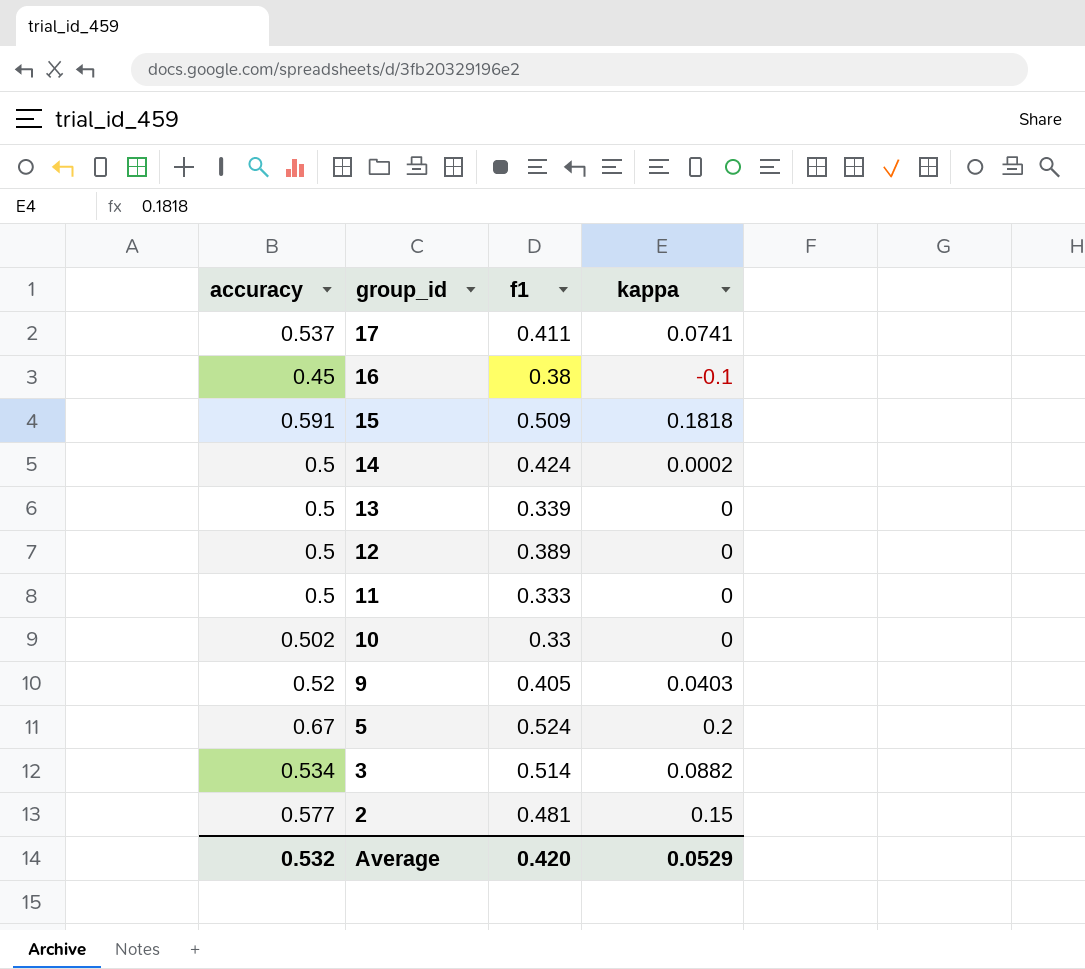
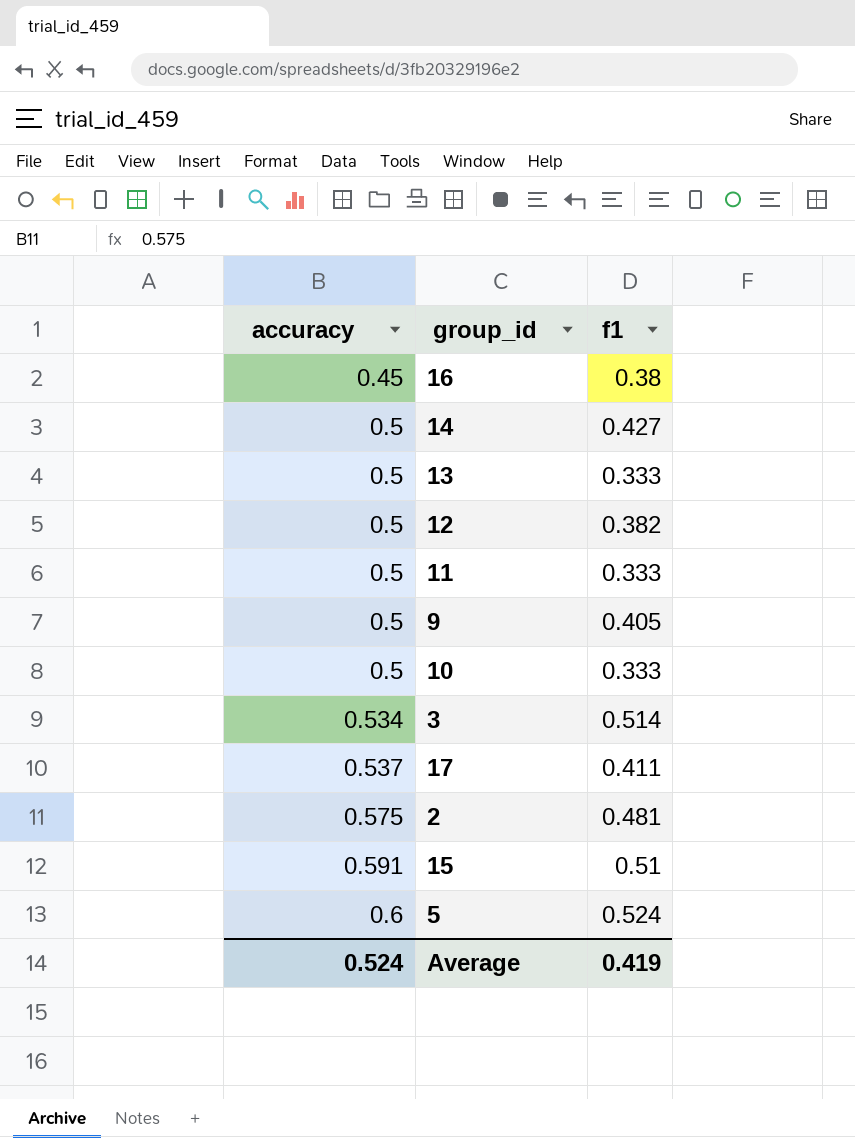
row order: group_id descending -> accuracy ascending
column kappa | position: 4 -> none
14 | f1: 0.424 -> 0.427
13 | f1: 0.339 -> 0.333
12 | f1: 0.389 -> 0.382
9 | accuracy: 0.52 -> 0.5
10 | accuracy: 0.502 -> 0.5
10 | f1: 0.33 -> 0.333
2 | accuracy: 0.577 -> 0.575
15 | f1: 0.509 -> 0.51
5 | accuracy: 0.67 -> 0.6
Average | accuracy: 0.532 -> 0.524
Average | f1: 0.420 -> 0.419

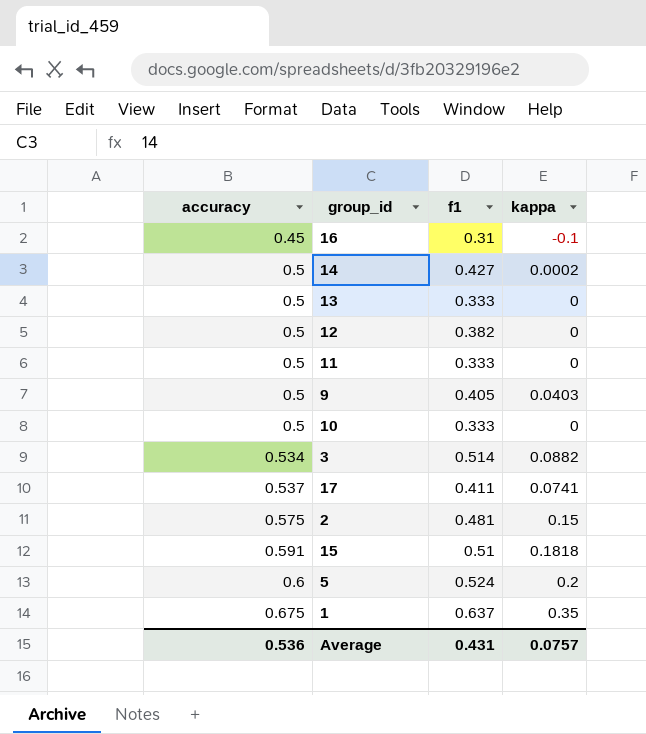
column kappa | position: none -> 4
16 | f1: 0.38 -> 0.31
row 1: none -> 0.675 | 0.637 | 0.35
Average | accuracy: 0.524 -> 0.536
Average | f1: 0.419 -> 0.431

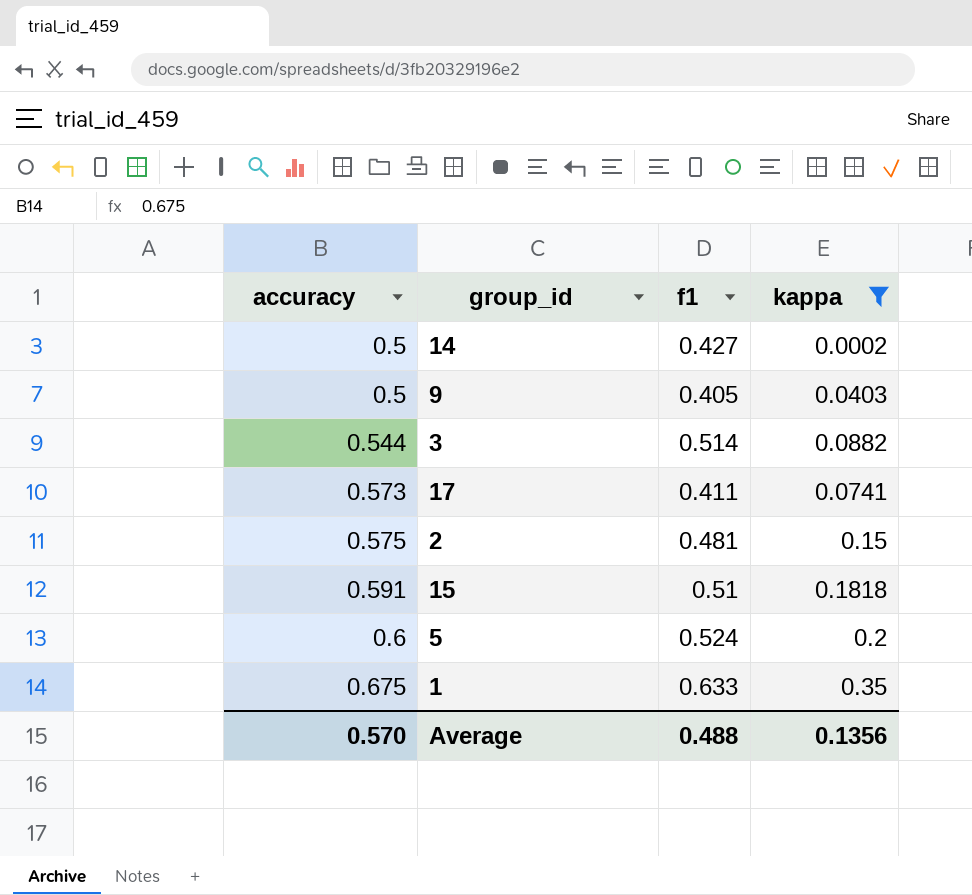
filter: none -> kappa >= 0.0002
3 | accuracy: 0.534 -> 0.544
17 | accuracy: 0.537 -> 0.573
1 | f1: 0.637 -> 0.633
Average | accuracy: 0.536 -> 0.570
Average | f1: 0.431 -> 0.488
Average | kappa: 0.0757 -> 0.1356

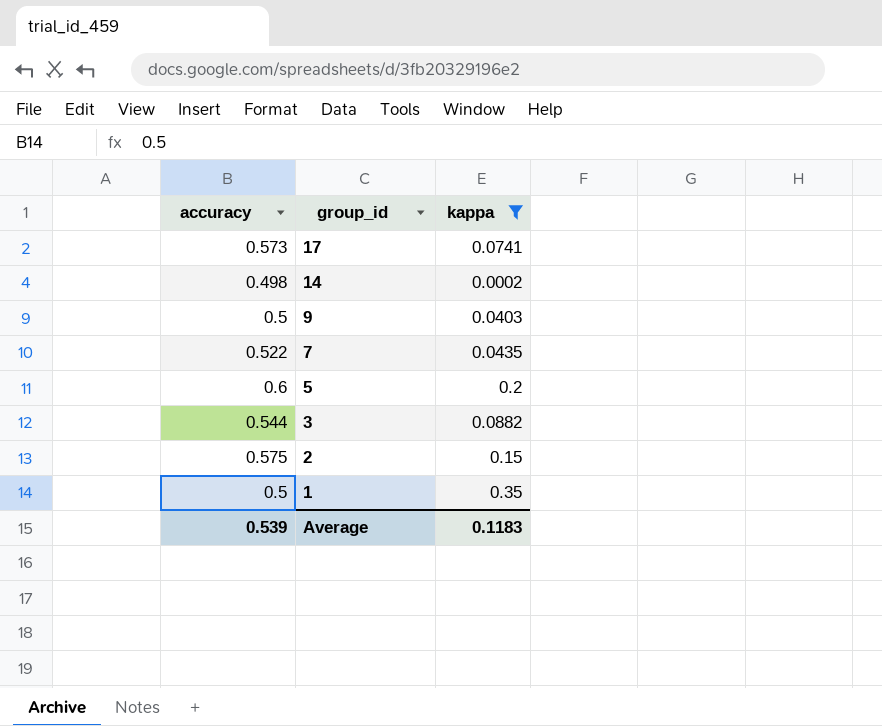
row order: accuracy ascending -> group_id descending
column f1 | position: 3 -> none
row 15: 0.591 | 0.51 | 0.1818 -> none
14 | accuracy: 0.5 -> 0.498
row 7: none -> 0.522 | 0.0435
1 | accuracy: 0.675 -> 0.5
Average | accuracy: 0.570 -> 0.539
Average | kappa: 0.1356 -> 0.1183

